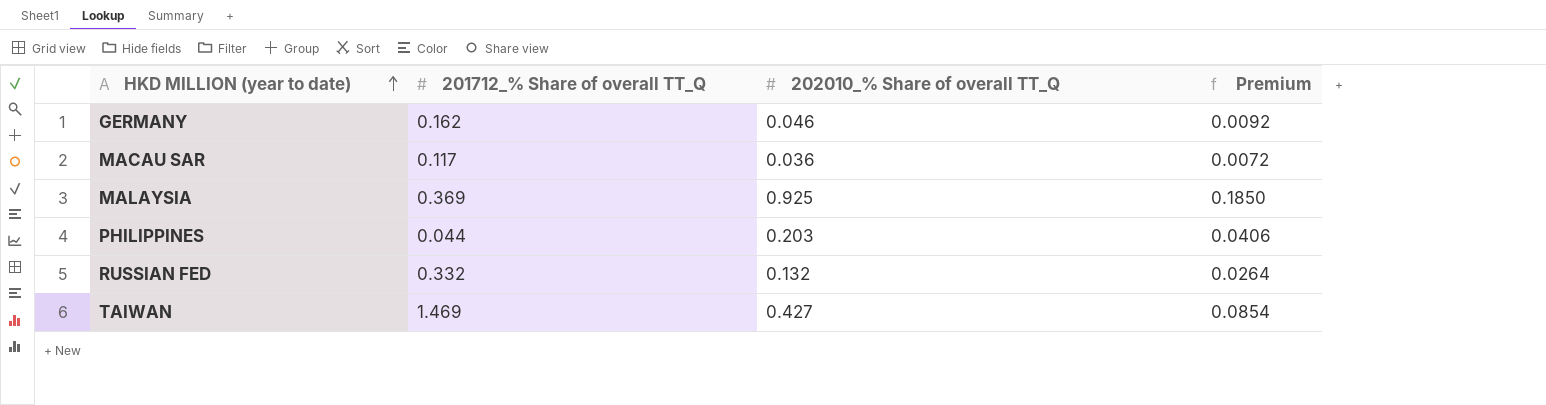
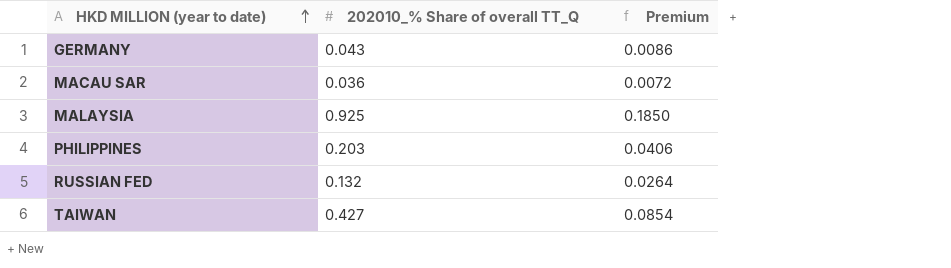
column 201712_% Share of overall TT_Q | position: 2 -> none
GERMANY | 202010_% Share of overall TT_Q: 0.046 -> 0.043
GERMANY | Premium: 0.0092 -> 0.0086

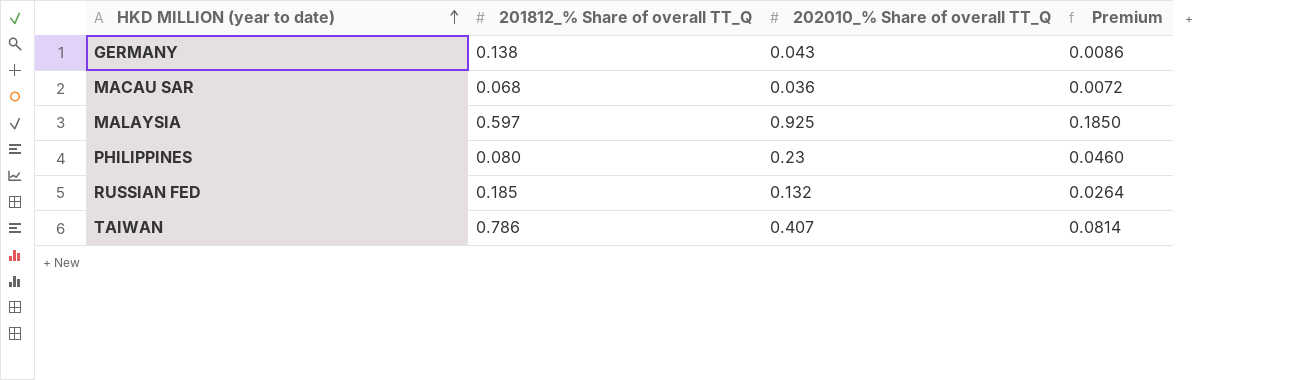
column 201812_% Share of overall TT_Q | position: none -> 2
PHILIPPINES | 202010_% Share of overall TT_Q: 0.203 -> 0.23
PHILIPPINES | Premium: 0.0406 -> 0.0460
TAIWAN | 202010_% Share of overall TT_Q: 0.427 -> 0.407
TAIWAN | Premium: 0.0854 -> 0.0814

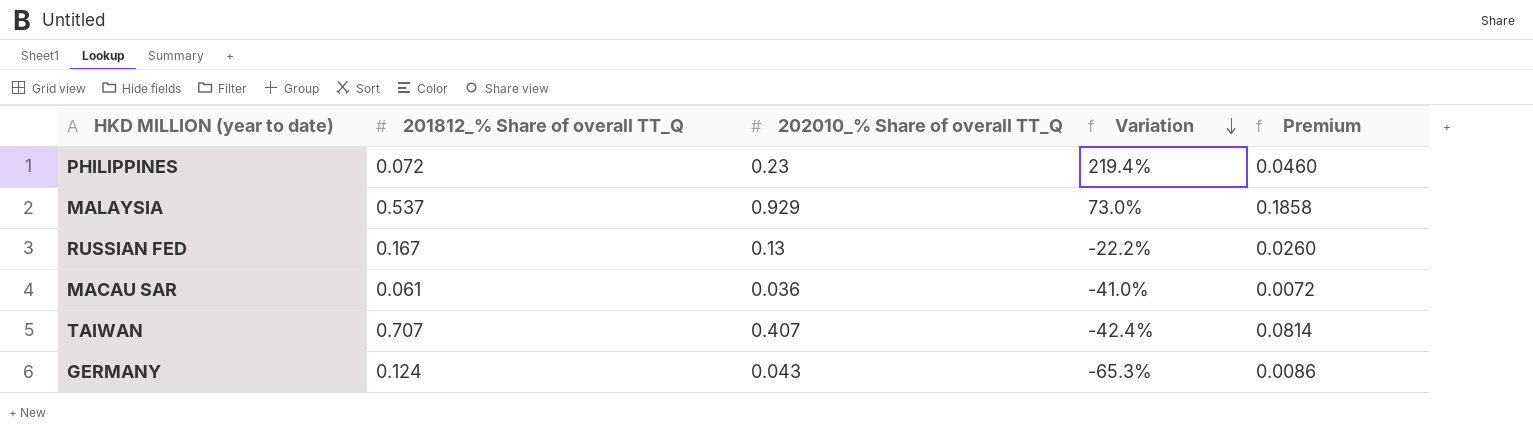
row order: HKD MILLION (year to date) ascending -> Variation descending
column Variation | formula: none -> ([202010_% Share of overall TT_Q] - [201812_% Share of overall TT_Q]) / [201812_% Share of overall TT_Q]
PHILIPPINES | 201812_% Share of overall TT_Q: 0.080 -> 0.072
MALAYSIA | 201812_% Share of overall TT_Q: 0.597 -> 0.537
MALAYSIA | 202010_% Share of overall TT_Q: 0.925 -> 0.929
MALAYSIA | Premium: 0.1850 -> 0.1858
RUSSIAN FED | 201812_% Share of overall TT_Q: 0.185 -> 0.167
RUSSIAN FED | 202010_% Share of overall TT_Q: 0.132 -> 0.13
RUSSIAN FED | Premium: 0.0264 -> 0.0260
MACAU SAR | 201812_% Share of overall TT_Q: 0.068 -> 0.061
TAIWAN | 201812_% Share of overall TT_Q: 0.786 -> 0.707
GERMANY | 201812_% Share of overall TT_Q: 0.138 -> 0.124

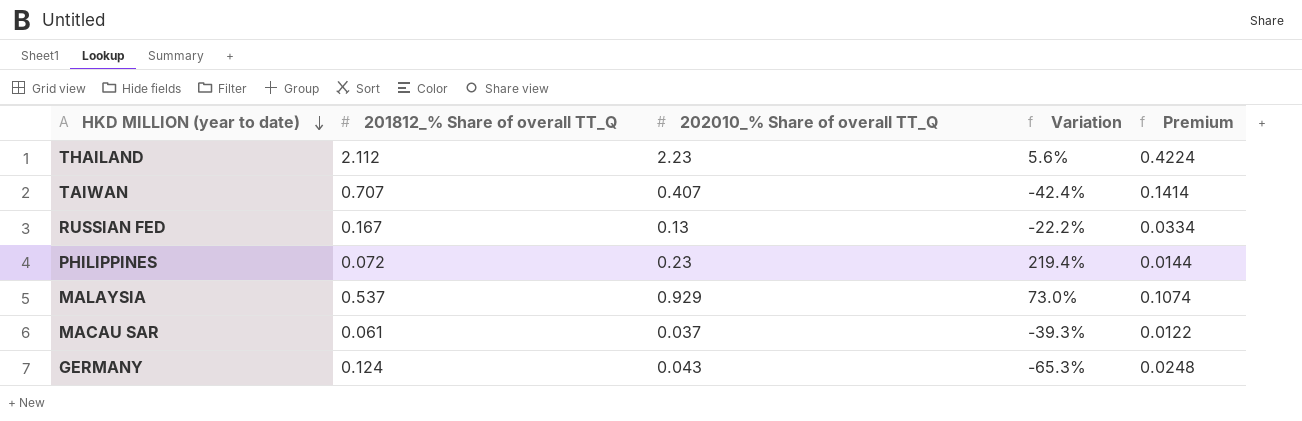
row order: Variation descending -> HKD MILLION (year to date) descending
column Premium | formula: [202010_% Share of overall TT_Q] * 0.2 -> [201812_% Share of overall TT_Q] * 0.2
row THAILAND: none -> 2.112 | 2.23 | 5.6% | 0.4224
MACAU SAR | 202010_% Share of overall TT_Q: 0.036 -> 0.037
MACAU SAR | Variation: -41.0% -> -39.3%

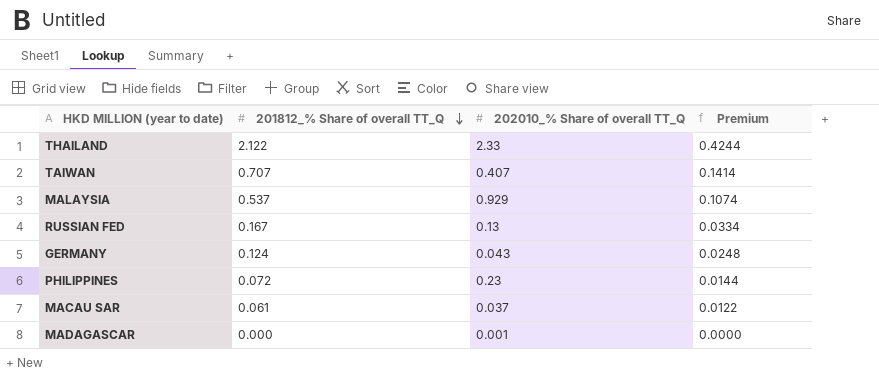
row order: HKD MILLION (year to date) descending -> 201812_% Share of overall TT_Q descending
column Variation | formula: ([202010_% Share of overall TT_Q] - [201812_% Share of overall TT_Q]) / [201812_% Share of overall TT_Q] -> none
THAILAND | 201812_% Share of overall TT_Q: 2.112 -> 2.122
THAILAND | 202010_% Share of overall TT_Q: 2.23 -> 2.33
THAILAND | Premium: 0.4224 -> 0.4244
row MADAGASCAR: none -> 0.000 | 0.001 | 0.0000

